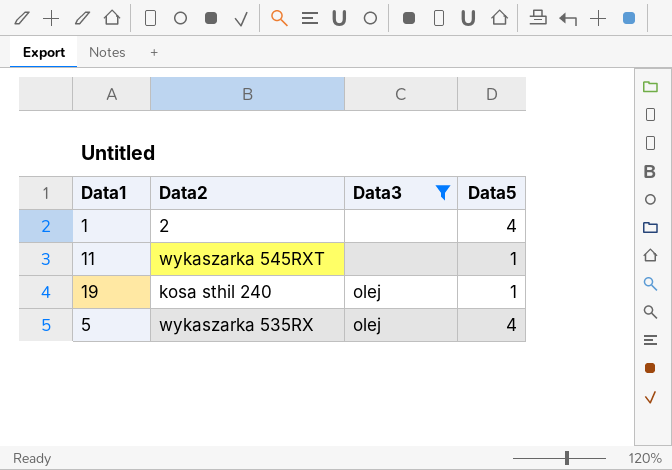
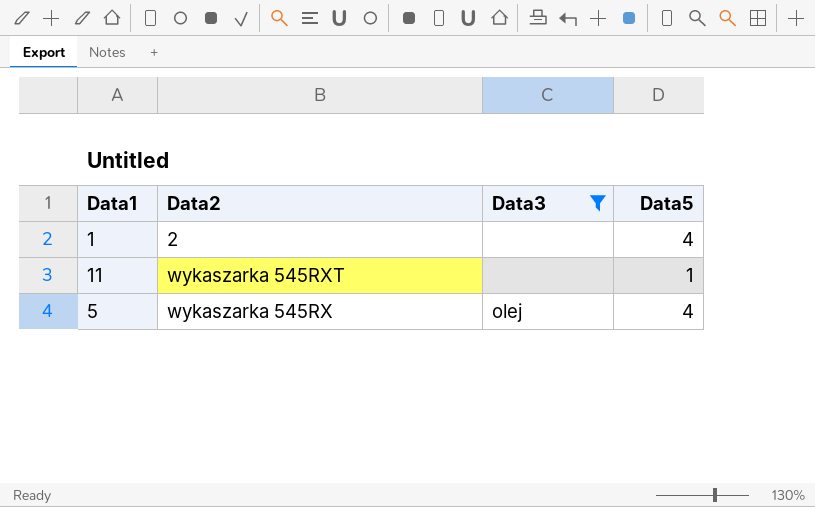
row 19: kosa sthil 240 | olej | 1 -> none
5 | Data2: wykaszarka 535RX -> wykaszarka 545RX

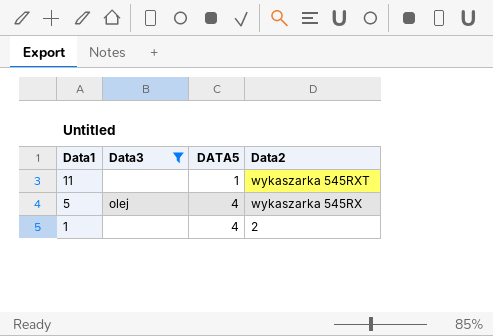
row order: none -> Data1 descending
column name: Data5 -> DATA5
column Data2 | position: 2 -> 4

